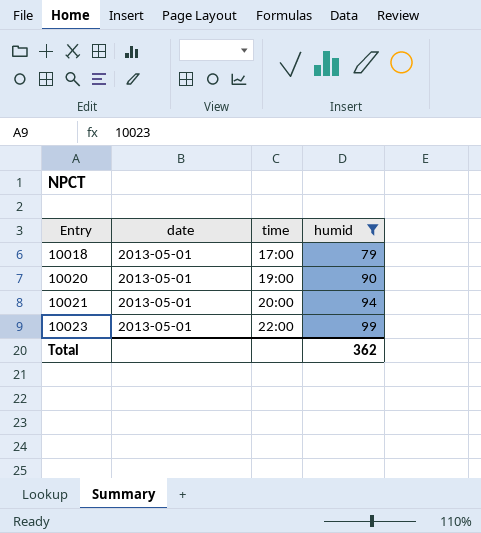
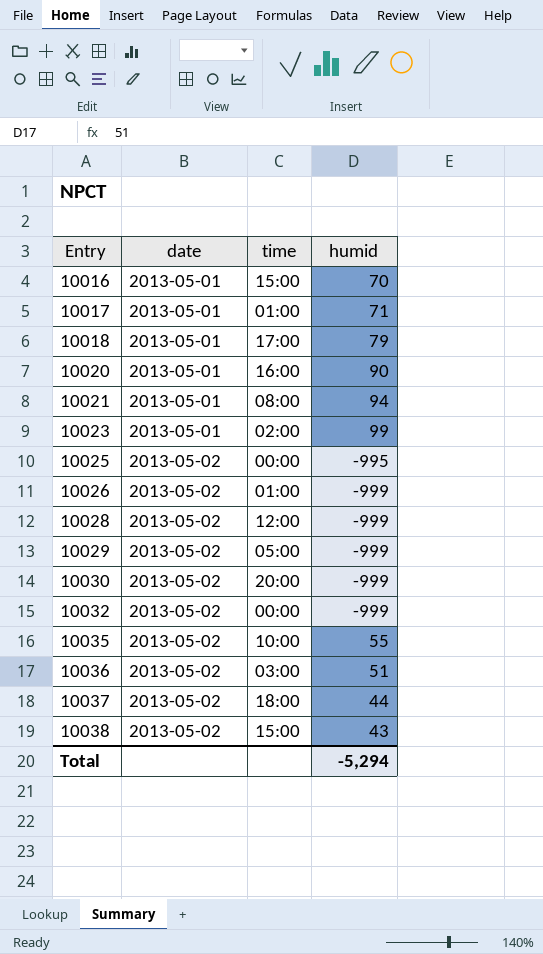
filter: humid >= 79 -> none
10020 | time: 19:00 -> 16:00
10021 | time: 20:00 -> 08:00
10023 | time: 22:00 -> 02:00
Total | humid: 362 -> -5,294

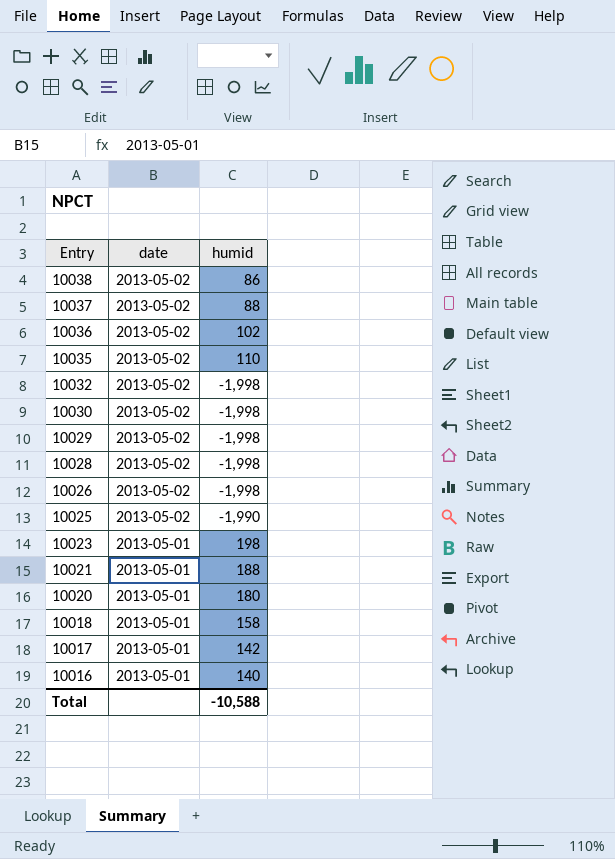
row order: Entry ascending -> Entry descending
column time | position: 3 -> none
10038 | humid: 43 -> 86
10037 | humid: 44 -> 88
10036 | humid: 51 -> 102
10035 | humid: 55 -> 110
10032 | humid: -999 -> -1,998
10030 | humid: -999 -> -1,998
10029 | humid: -999 -> -1,998
10028 | humid: -999 -> -1,998
10026 | humid: -999 -> -1,998
10025 | humid: -995 -> -1,990
10023 | humid: 99 -> 198
10021 | humid: 94 -> 188
10020 | humid: 90 -> 180
10018 | humid: 79 -> 158
10017 | humid: 71 -> 142
10016 | humid: 70 -> 140
Total | humid: -5,294 -> -10,588

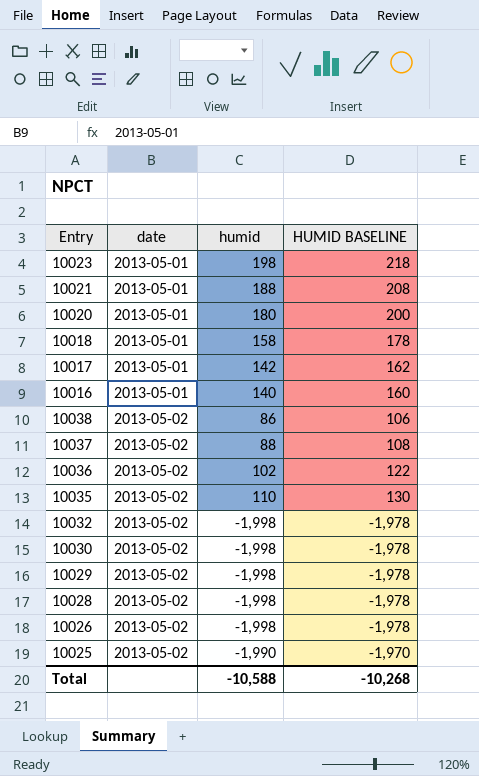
row order: Entry descending -> date ascending
column HUMID BASELINE | formula: none -> [humid] + 20

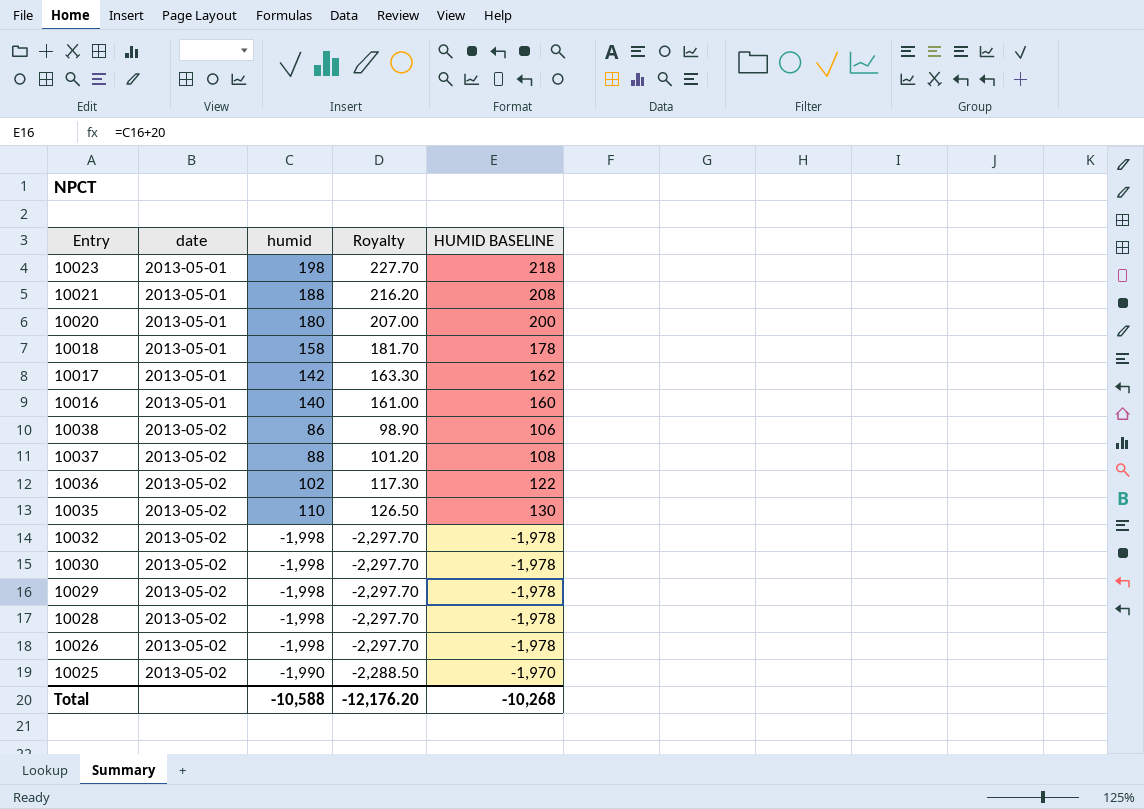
column Royalty | formula: none -> [humid] * 1.15

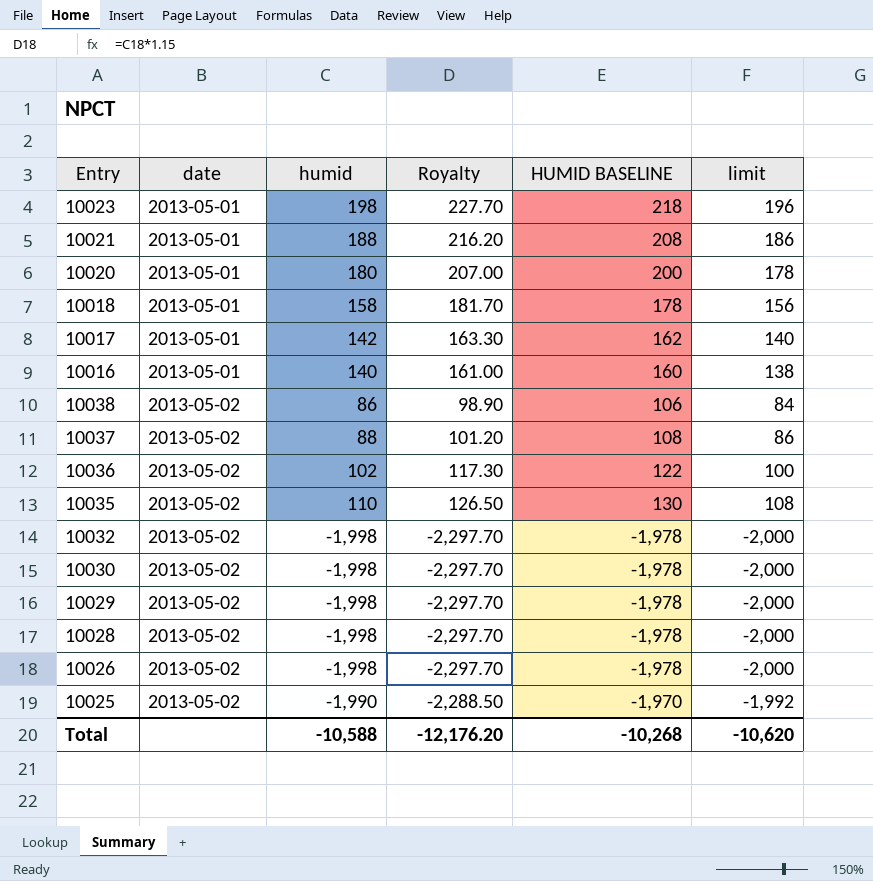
column limit | formula: none -> [humid] - 2

